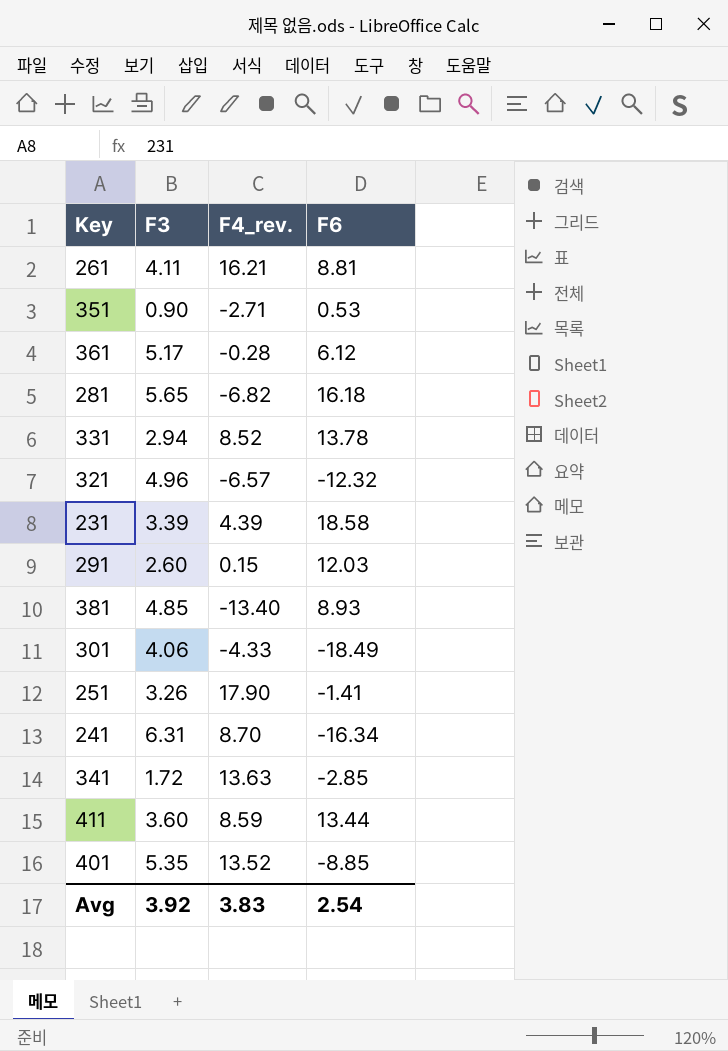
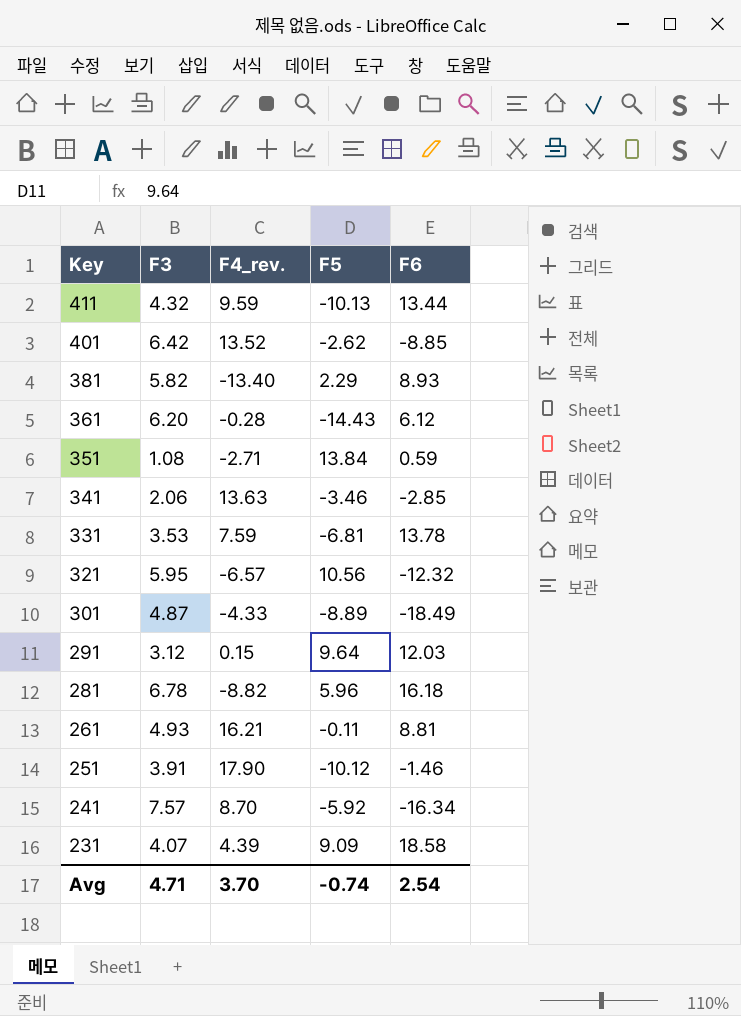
row order: none -> Key descending
column F5 | position: none -> 4
411 | F3: 3.60 -> 4.32
411 | F4_rev.: 8.59 -> 9.59
401 | F3: 5.35 -> 6.42
381 | F3: 4.85 -> 5.82
361 | F3: 5.17 -> 6.20
351 | F3: 0.90 -> 1.08
351 | F6: 0.53 -> 0.59
341 | F3: 1.72 -> 2.06
331 | F3: 2.94 -> 3.53
331 | F4_rev.: 8.52 -> 7.59
321 | F3: 4.96 -> 5.95
301 | F3: 4.06 -> 4.87
291 | F3: 2.60 -> 3.12
281 | F3: 5.65 -> 6.78
281 | F4_rev.: -6.82 -> -8.82
261 | F3: 4.11 -> 4.93
251 | F3: 3.26 -> 3.91
251 | F6: -1.41 -> -1.46
241 | F3: 6.31 -> 7.57
231 | F3: 3.39 -> 4.07
Avg | F3: 3.92 -> 4.71
Avg | F4_rev.: 3.83 -> 3.70

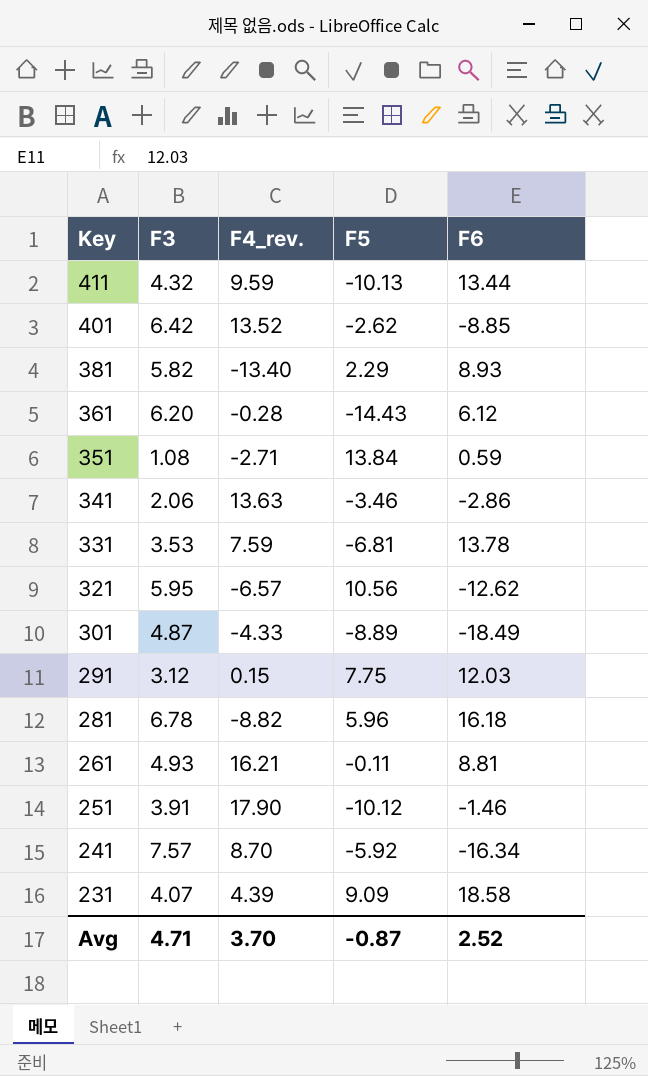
341 | F6: -2.85 -> -2.86
321 | F6: -12.32 -> -12.62
291 | F5: 9.64 -> 7.75
Avg | F5: -0.74 -> -0.87
Avg | F6: 2.54 -> 2.52

